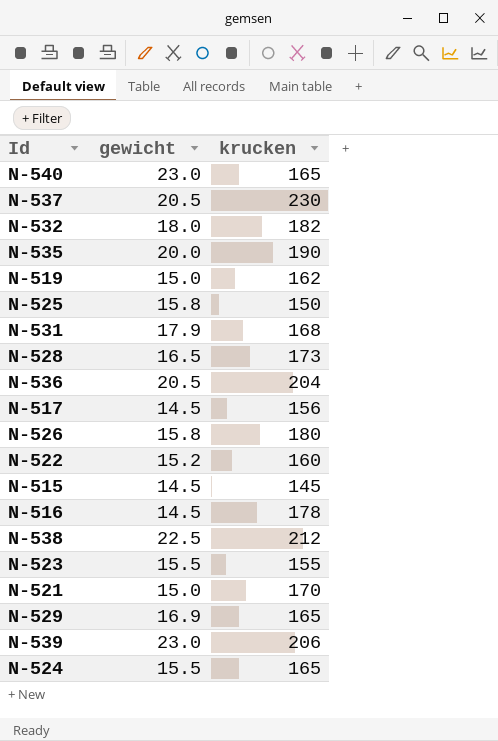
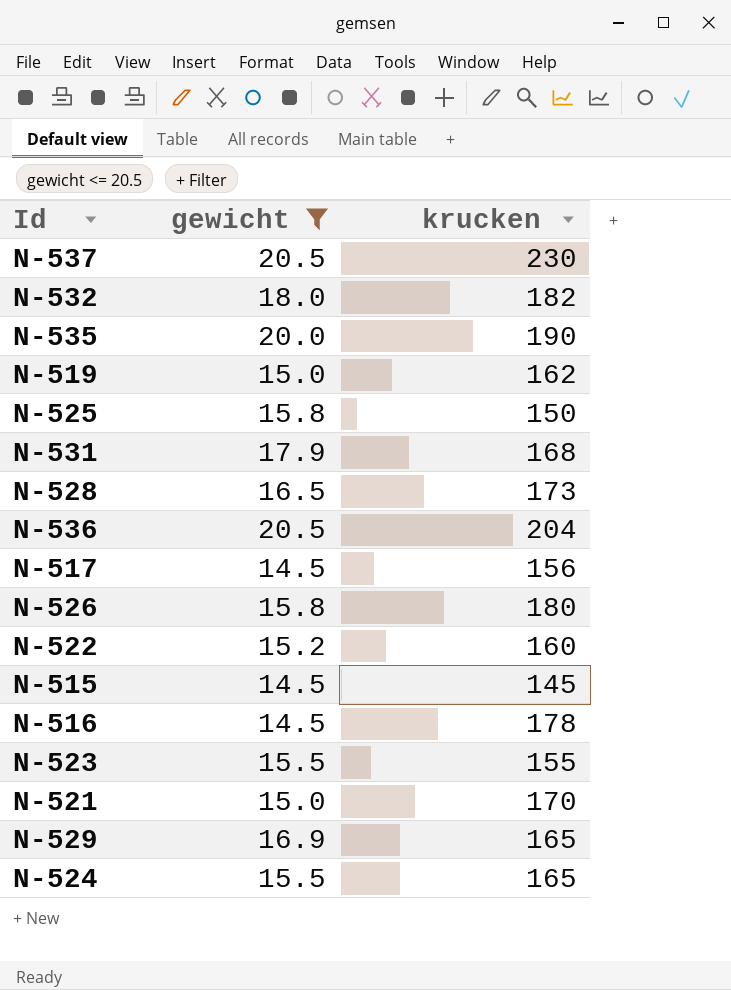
filter: none -> gewicht <= 20.5

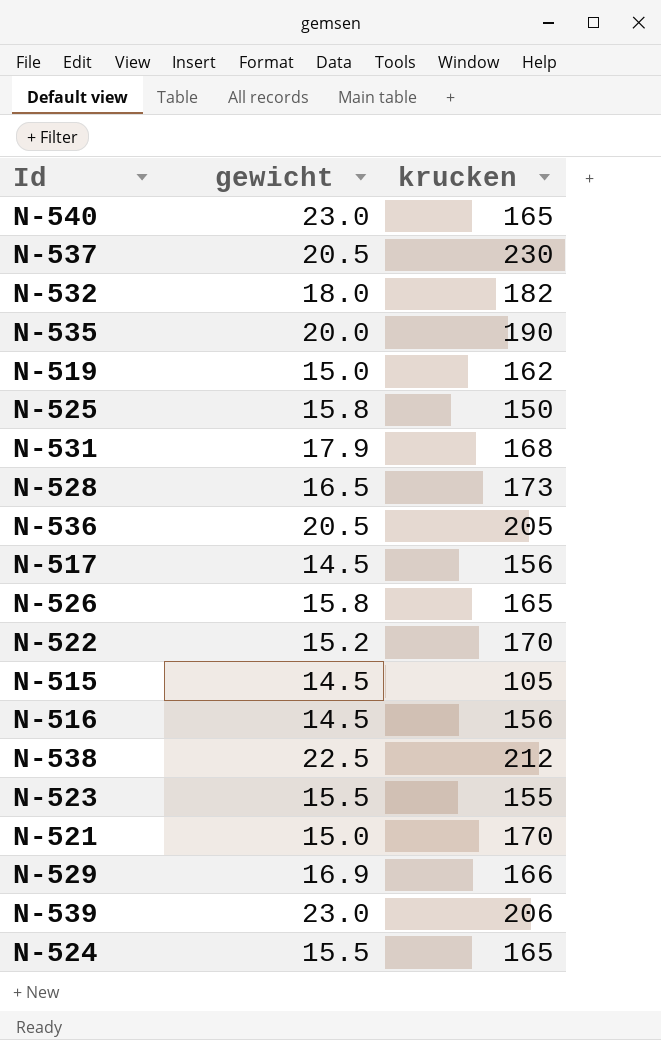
filter: gewicht <= 20.5 -> none
N-536 | krucken: 204 -> 205
N-526 | krucken: 180 -> 165
N-522 | krucken: 160 -> 170
N-515 | krucken: 145 -> 105
N-516 | krucken: 178 -> 156
N-529 | krucken: 165 -> 166

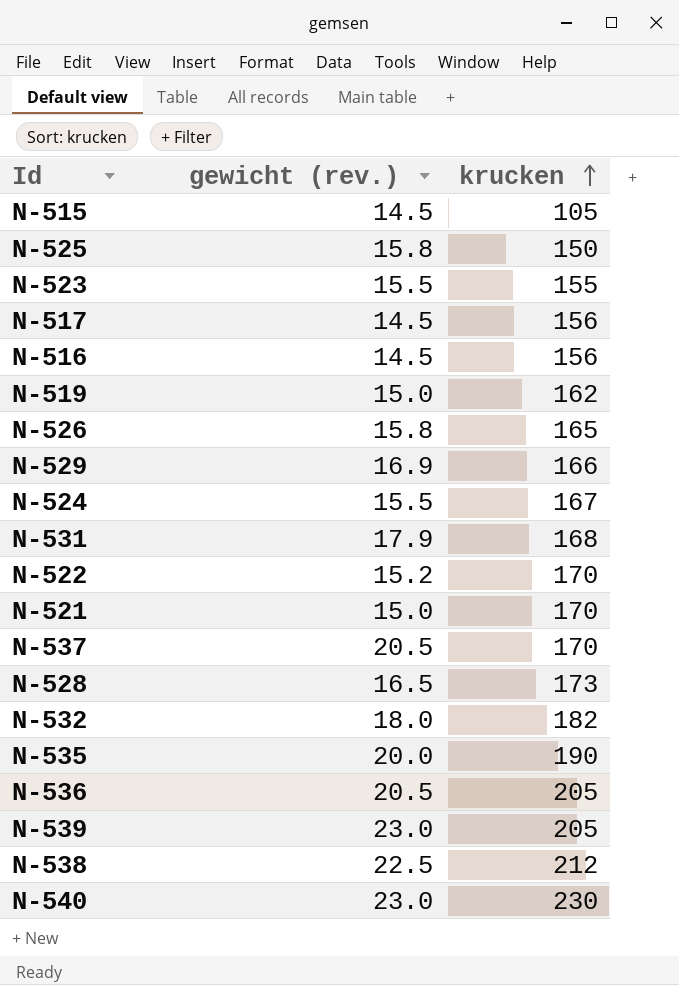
row order: none -> krucken ascending
column name: gewicht -> gewicht (rev.)
N-524 | krucken: 165 -> 167
N-537 | krucken: 230 -> 170
N-539 | krucken: 206 -> 205
N-540 | krucken: 165 -> 230

